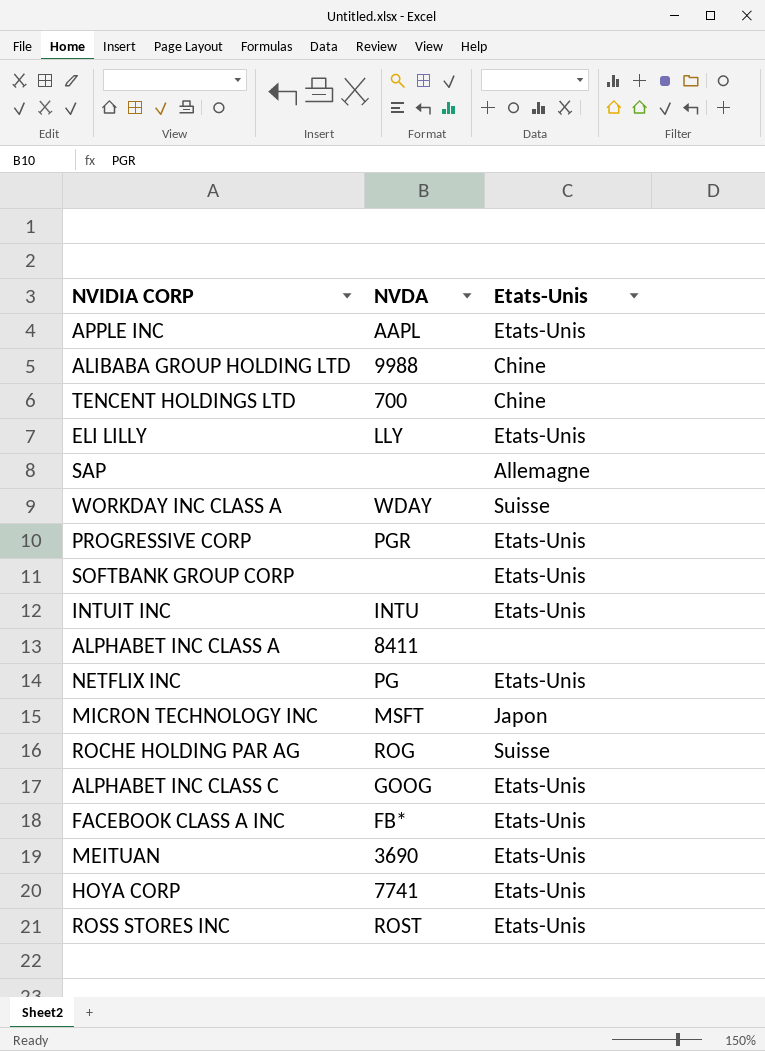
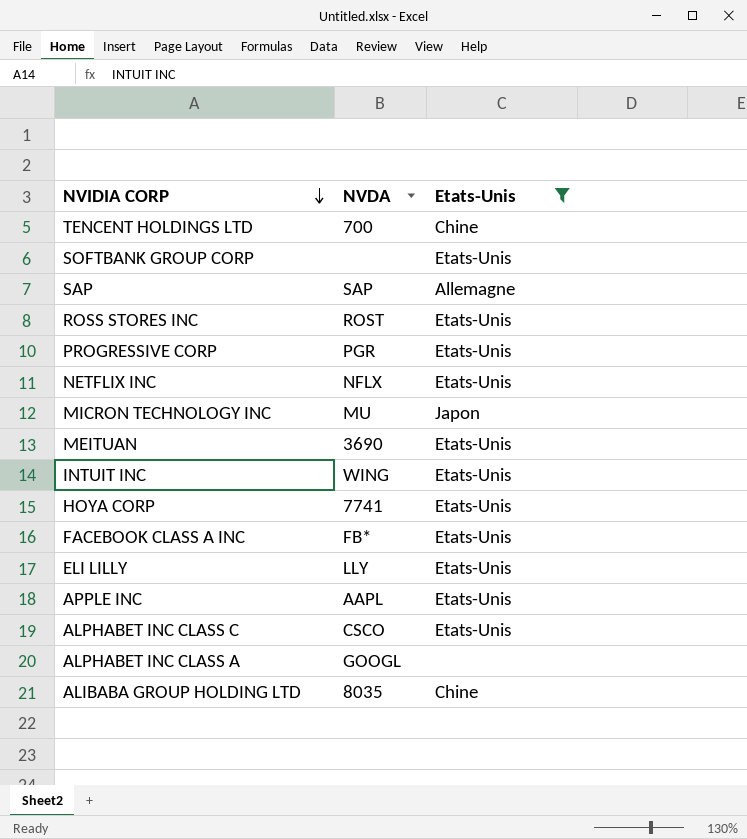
filter: none -> Etats-Unis != Suisse
row order: none -> NVIDIA CORP descending
SAP | NVDA: none -> SAP
NETFLIX INC | NVDA: PG -> NFLX
MICRON TECHNOLOGY INC | NVDA: MSFT -> MU
INTUIT INC | NVDA: INTU -> WING
ALPHABET INC CLASS C | NVDA: GOOG -> CSCO
ALPHABET INC CLASS A | NVDA: 8411 -> GOOGL
ALIBABA GROUP HOLDING LTD | NVDA: 9988 -> 8035

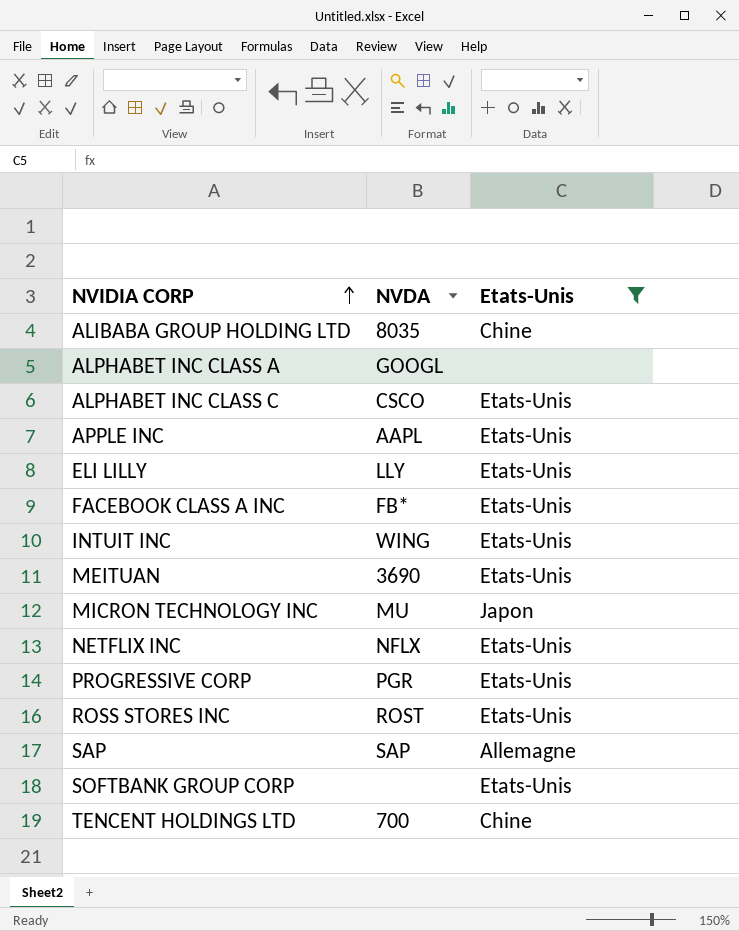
row order: NVIDIA CORP descending -> NVIDIA CORP ascending
row HOYA CORP: 7741 | Etats-Unis -> none

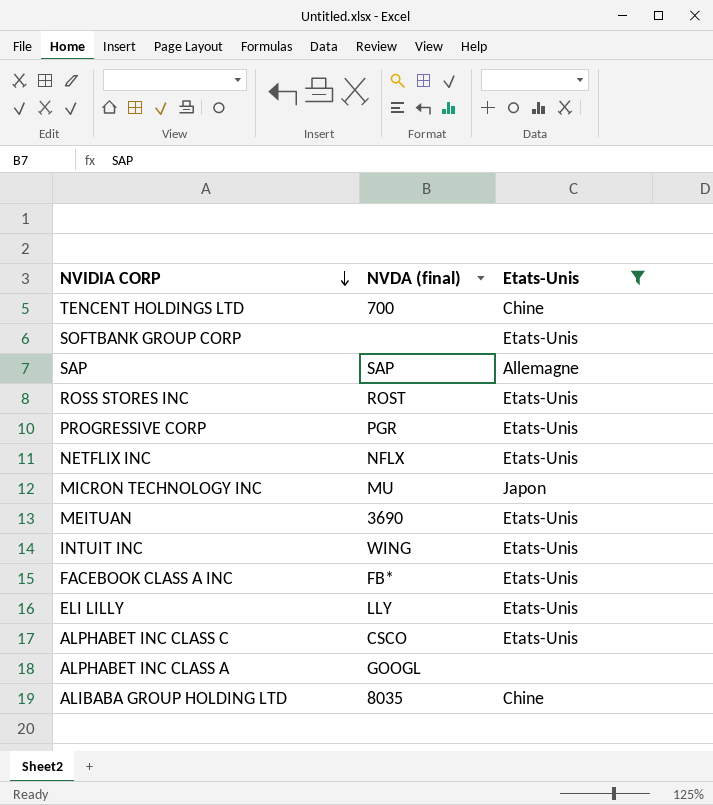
row order: NVIDIA CORP ascending -> NVIDIA CORP descending
column name: NVDA -> NVDA (final)
row APPLE INC: AAPL | Etats-Unis -> none

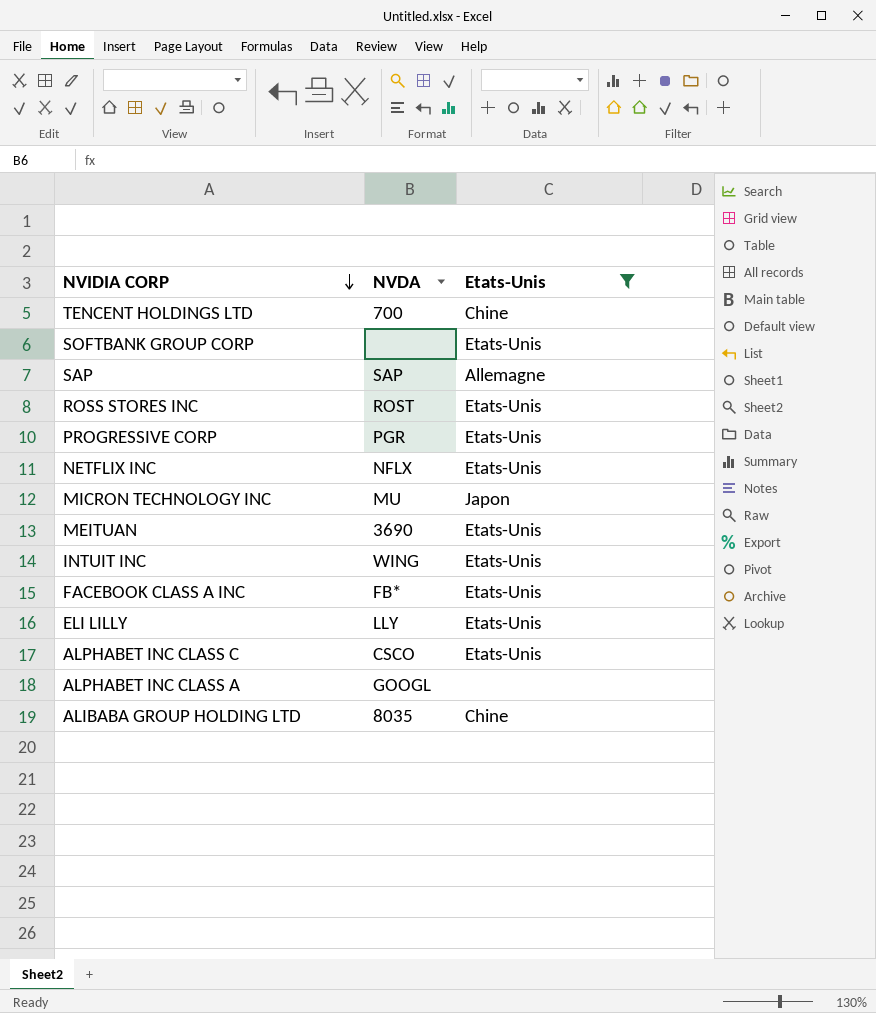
column name: NVDA (final) -> NVDA

